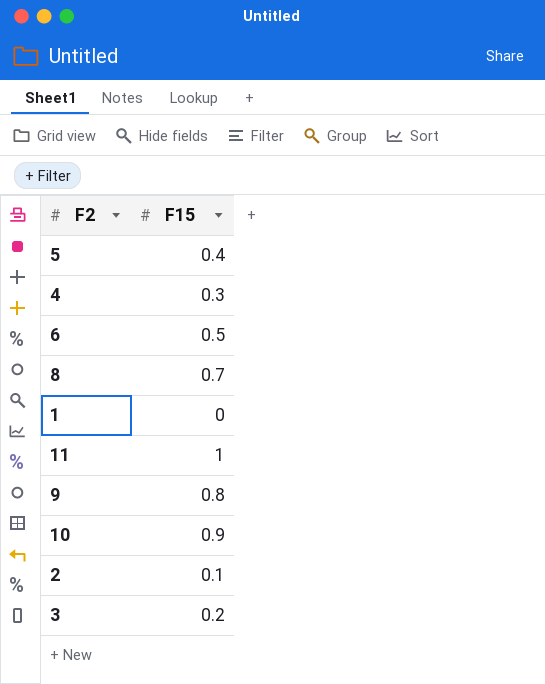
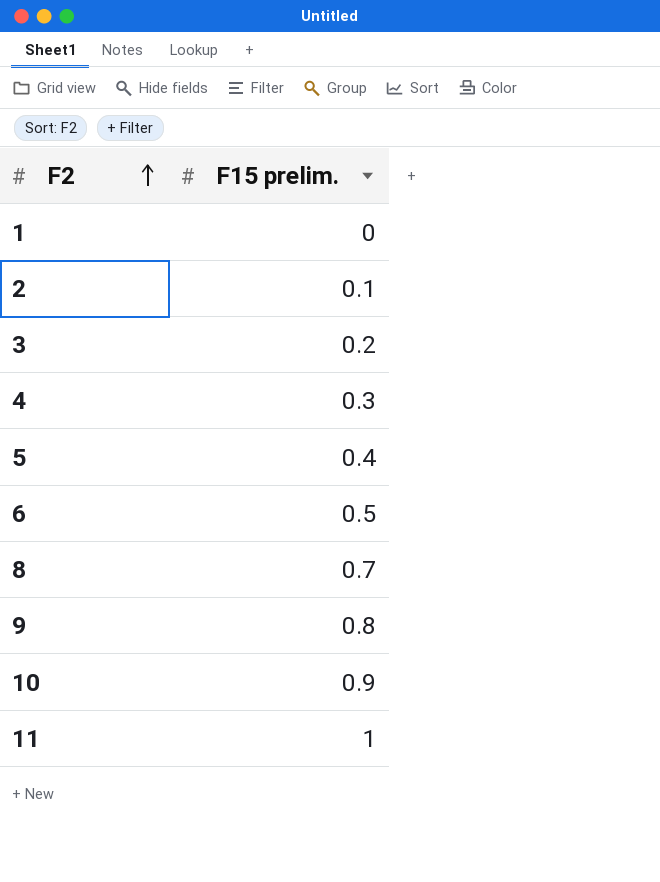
row order: none -> F2 ascending
column name: F15 -> F15 prelim.

